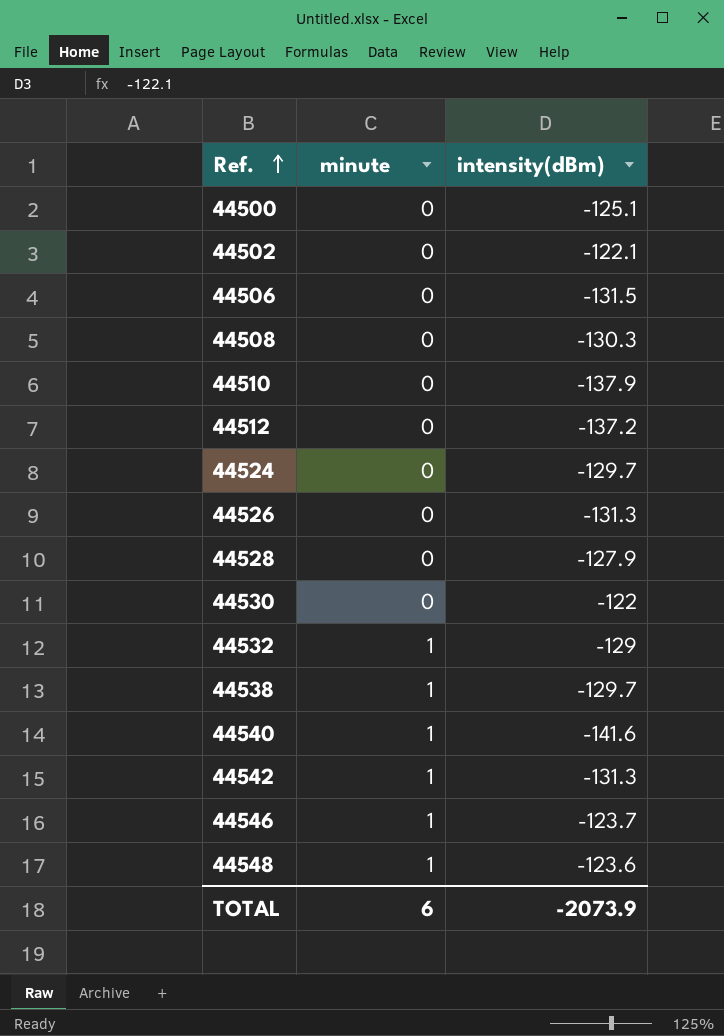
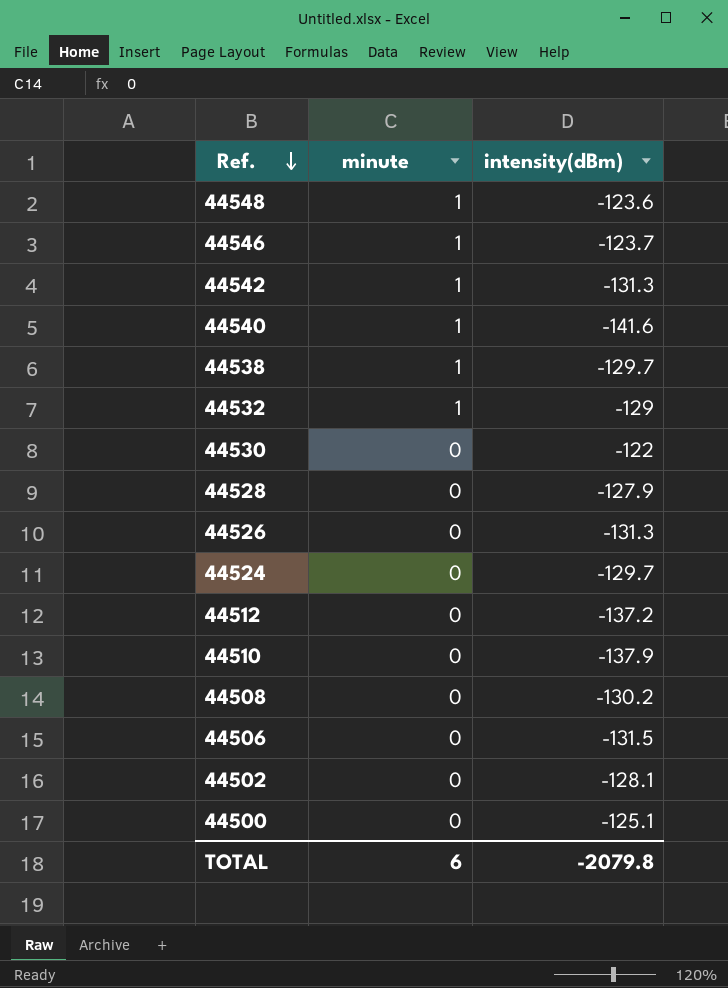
row order: Ref. ascending -> Ref. descending
44508 | intensity(dBm): -130.3 -> -130.2
44502 | intensity(dBm): -122.1 -> -128.1
TOTAL | intensity(dBm): -2073.9 -> -2079.8

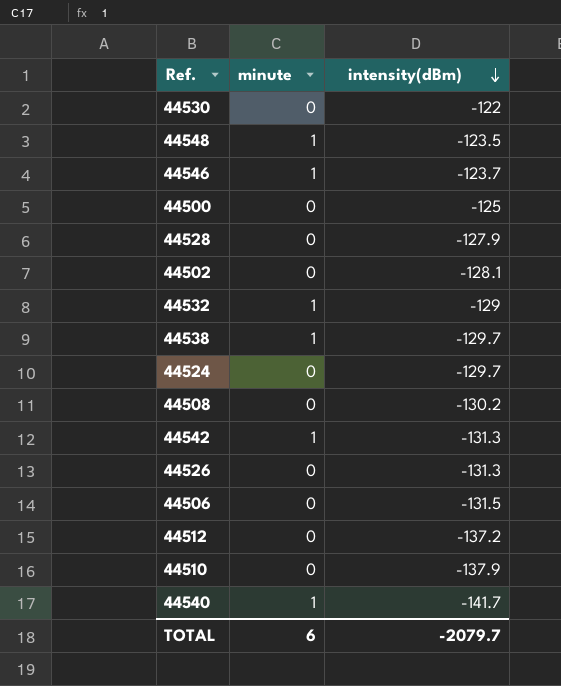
row order: Ref. descending -> intensity(dBm) descending
44548 | intensity(dBm): -123.6 -> -123.5
44500 | intensity(dBm): -125.1 -> -125
44540 | intensity(dBm): -141.6 -> -141.7
TOTAL | intensity(dBm): -2079.8 -> -2079.7

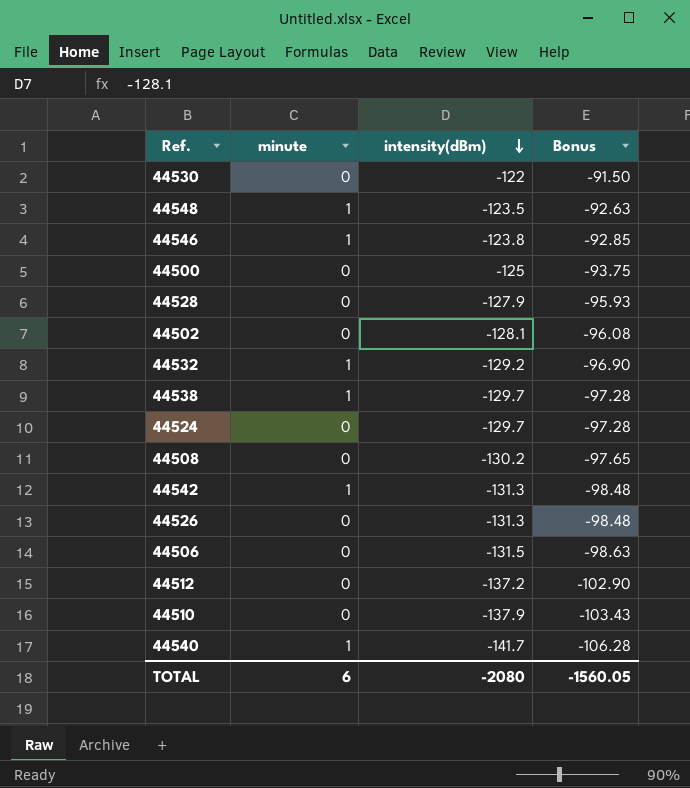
column Bonus | formula: none -> [intensity(dBm)] * 0.75
44546 | intensity(dBm): -123.7 -> -123.8
44532 | intensity(dBm): -129 -> -129.2
TOTAL | intensity(dBm): -2079.7 -> -2080

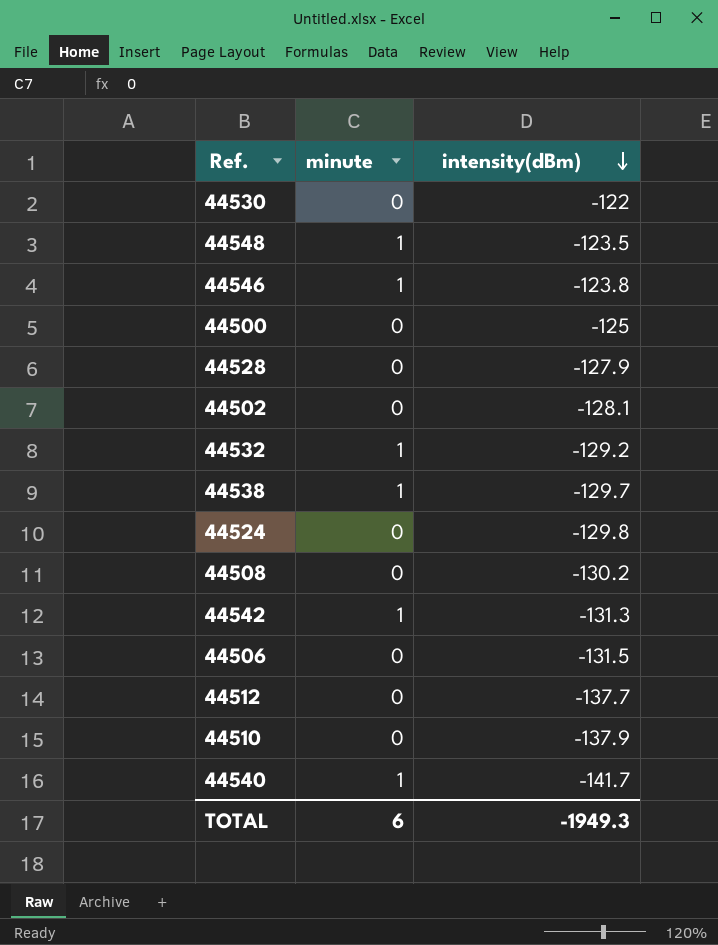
column Bonus | formula: [intensity(dBm)] * 0.75 -> none
row 44526: 0 | -131.3 | -98.48 -> none
44524 | intensity(dBm): -129.7 -> -129.8
44512 | intensity(dBm): -137.2 -> -137.7
TOTAL | intensity(dBm): -2080 -> -1949.3

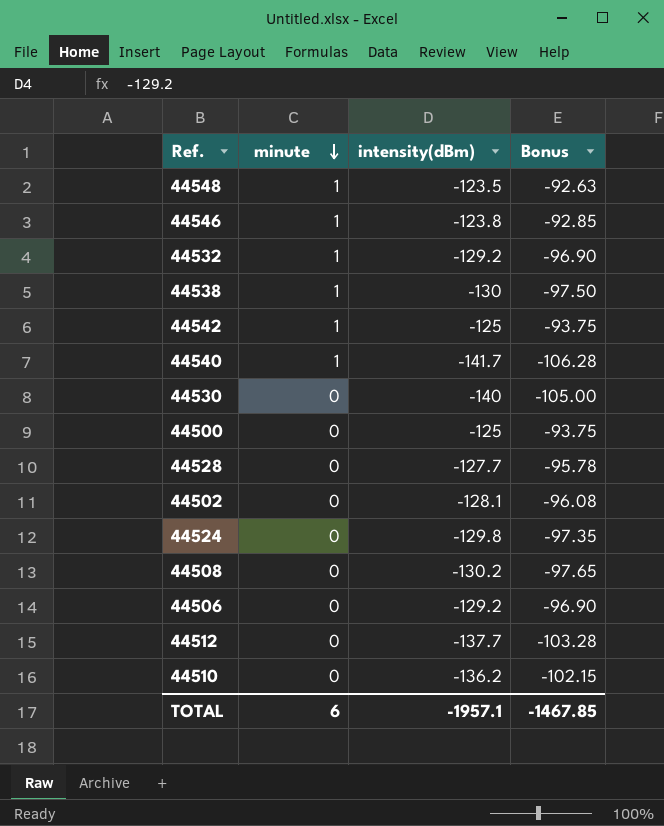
row order: intensity(dBm) descending -> minute descending
column Bonus | formula: none -> [intensity(dBm)] * 0.75
44538 | intensity(dBm): -129.7 -> -130
44542 | intensity(dBm): -131.3 -> -125
44530 | intensity(dBm): -122 -> -140
44528 | intensity(dBm): -127.9 -> -127.7
44506 | intensity(dBm): -131.5 -> -129.2
44510 | intensity(dBm): -137.9 -> -136.2
TOTAL | intensity(dBm): -1949.3 -> -1957.1

